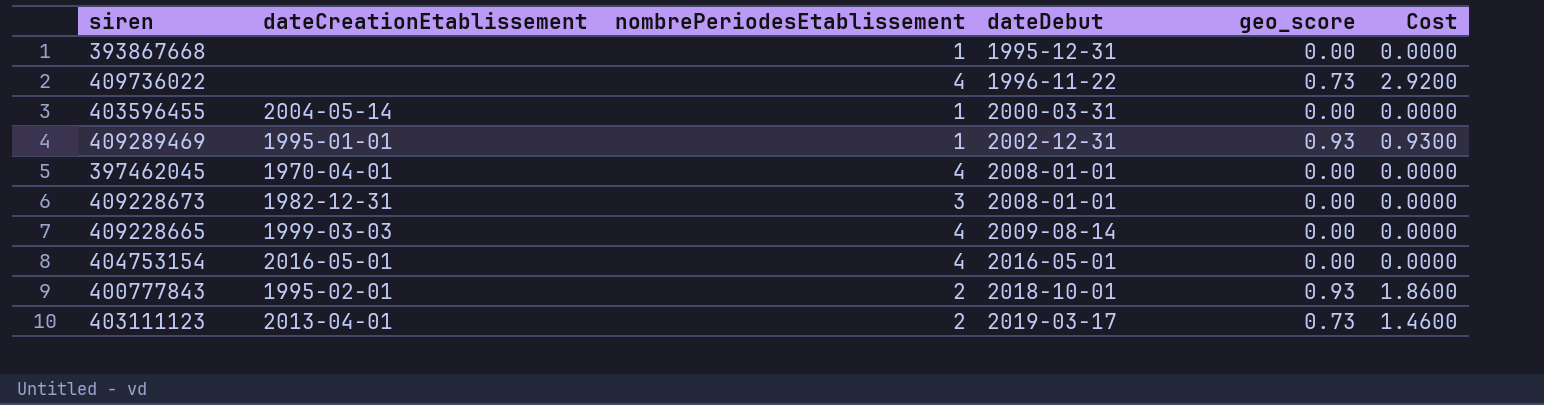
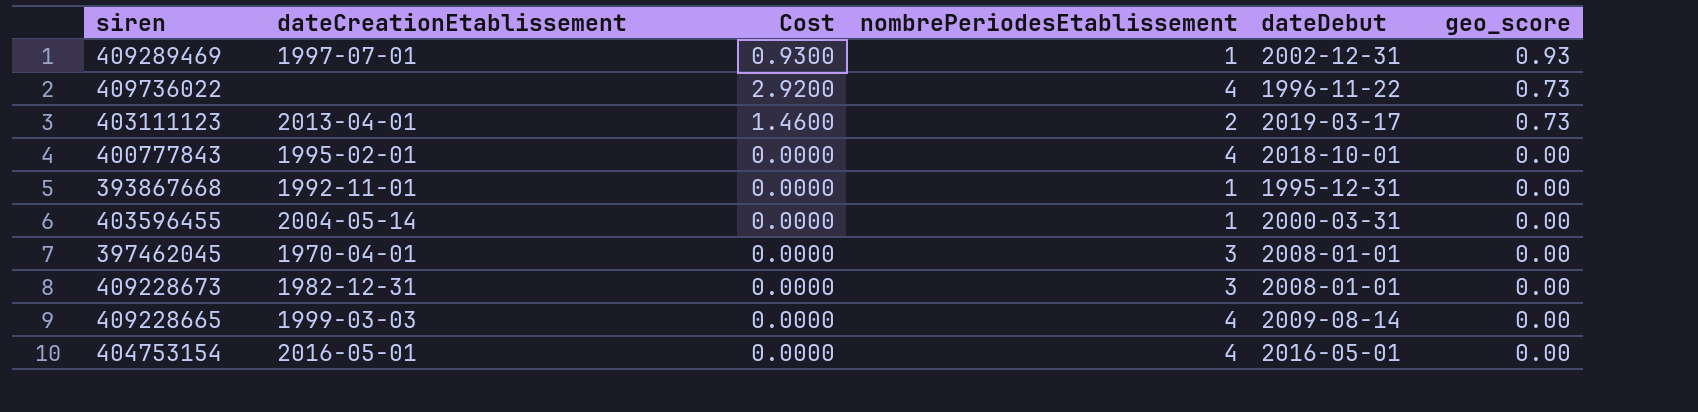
row order: dateDebut ascending -> geo_score descending
column Cost | position: 6 -> 3
409289469 | dateCreationEtablissement: 1995-01-01 -> 1997-07-01
400777843 | Cost: 1.8600 -> 0.0000
400777843 | nombrePeriodesEtablissement: 2 -> 4
400777843 | geo_score: 0.93 -> 0.00
393867668 | dateCreationEtablissement: none -> 1992-11-01
397462045 | nombrePeriodesEtablissement: 4 -> 3

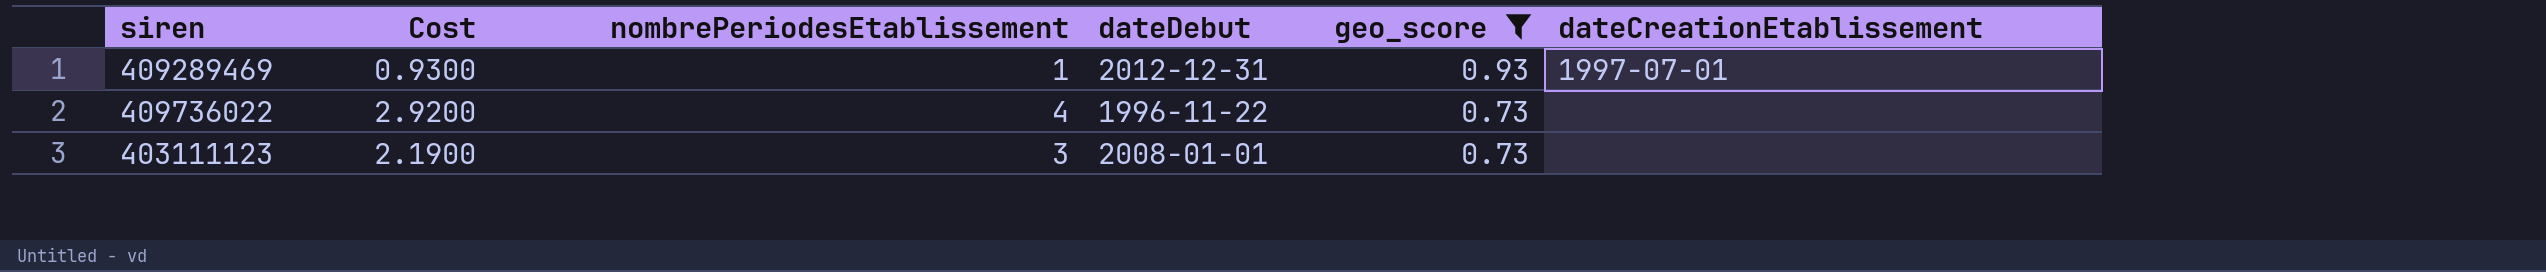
filter: none -> geo_score != 0.00
column dateCreationEtablissement | position: 2 -> 6
409289469 | dateDebut: 2002-12-31 -> 2012-12-31
403111123 | Cost: 1.4600 -> 2.1900
403111123 | nombrePeriodesEtablissement: 2 -> 3
403111123 | dateDebut: 2019-03-17 -> 2008-01-01
403111123 | dateCreationEtablissement: 2013-04-01 -> none

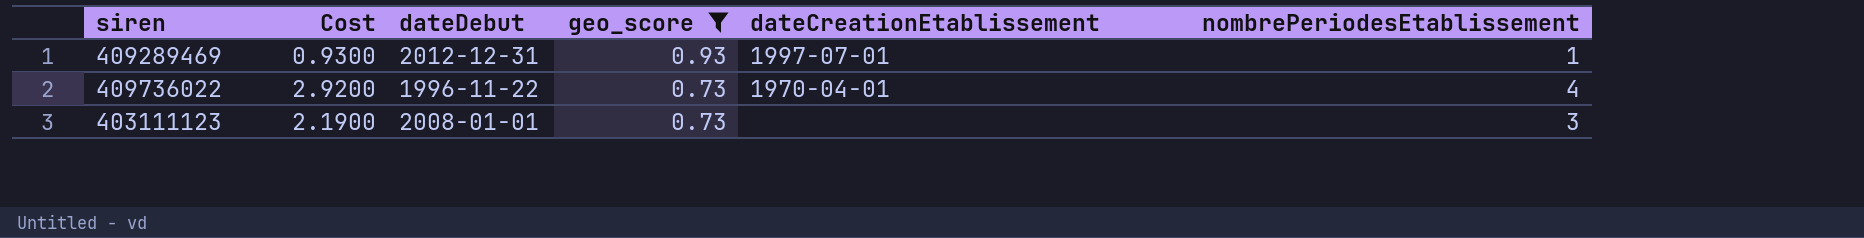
column nombrePeriodesEtablissement | position: 3 -> 6
409736022 | dateCreationEtablissement: none -> 1970-04-01

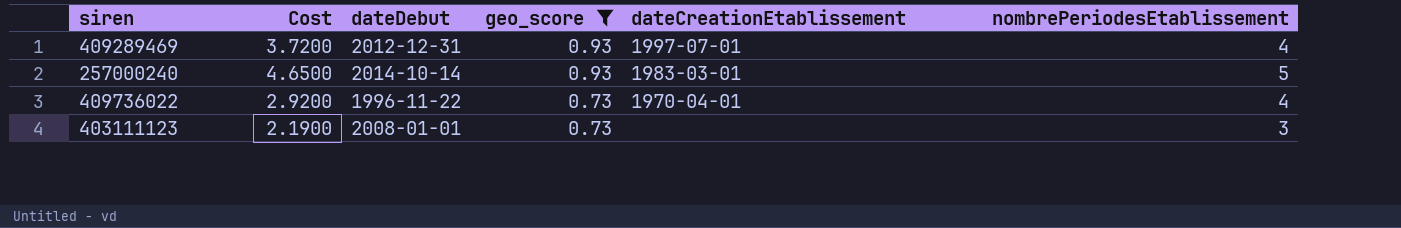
409289469 | Cost: 0.9300 -> 3.7200
409289469 | nombrePeriodesEtablissement: 1 -> 4
row 257000240: none -> 4.6500 | 2014-10-14 | 0.93 | 1983-03-01 | 5

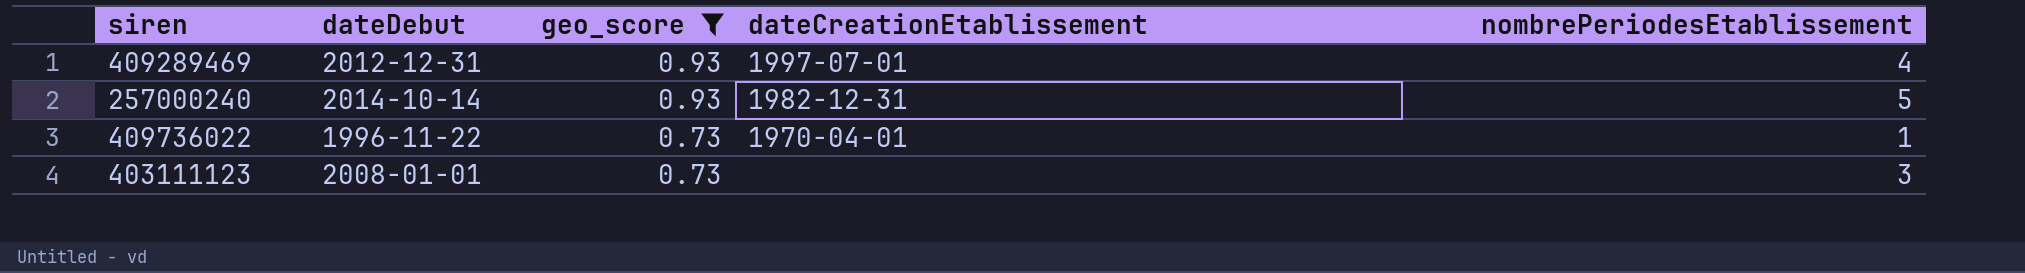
column Cost | formula: [geo_score] * [nombrePeriodesEtablissement] -> none
257000240 | dateCreationEtablissement: 1983-03-01 -> 1982-12-31
409736022 | nombrePeriodesEtablissement: 4 -> 1

